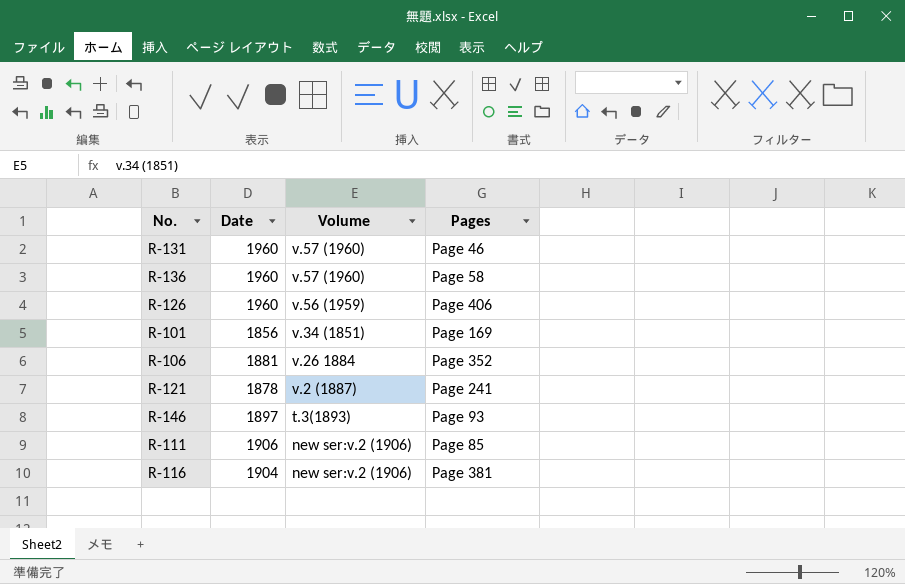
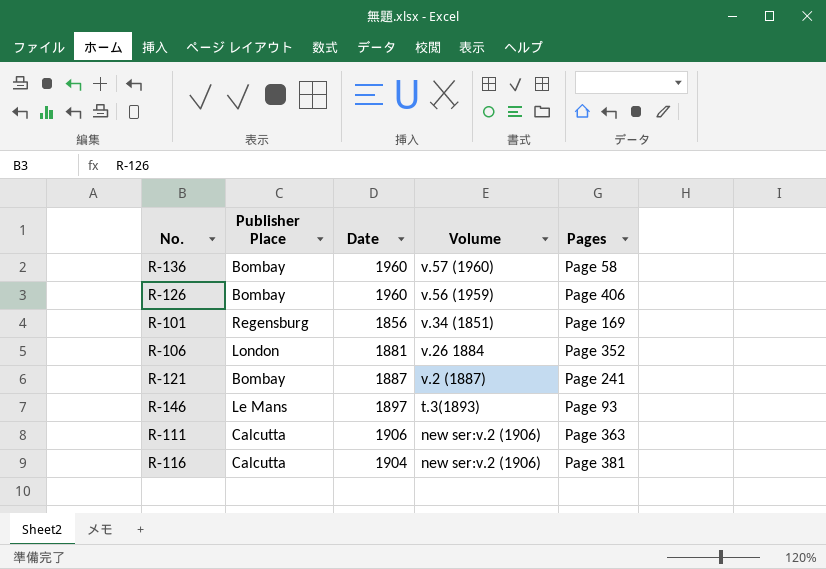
column Publisher Place | position: none -> 2
row R-131: 1960 | v.57 (1960) | Page 46 -> none
R-121 | Date: 1878 -> 1887
R-111 | Pages: Page 85 -> Page 363

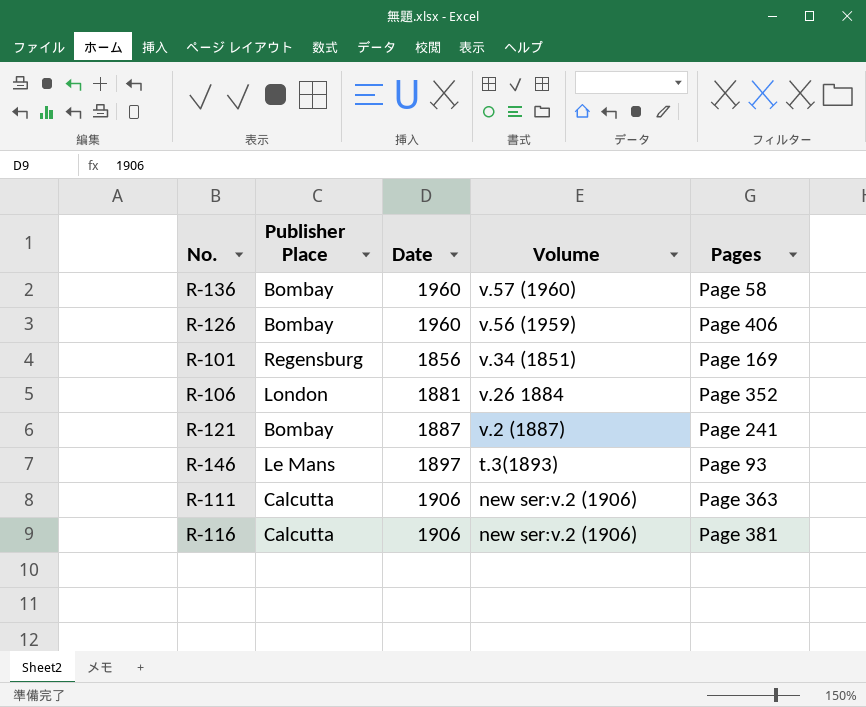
R-116 | Date: 1904 -> 1906

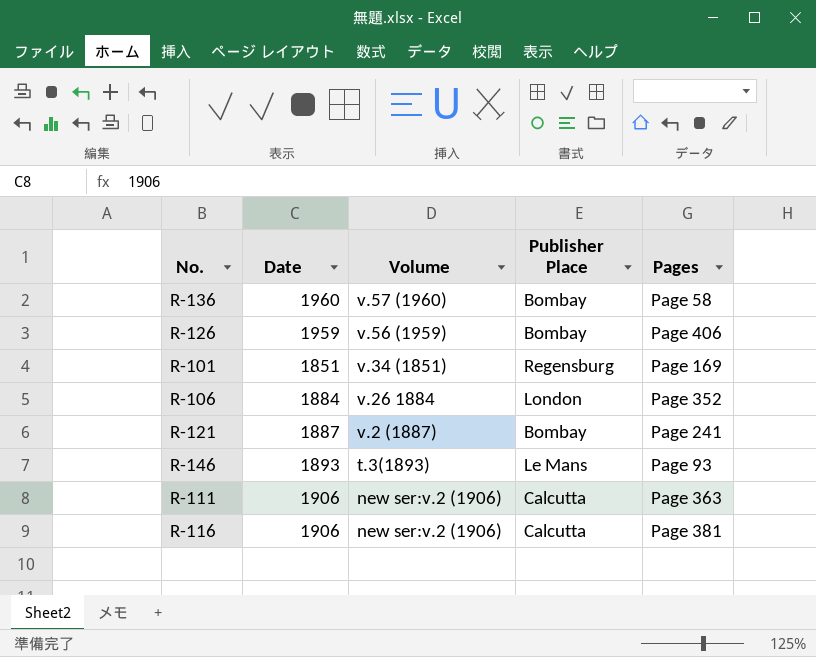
column Publisher Place | position: 2 -> 4
R-126 | Date: 1960 -> 1959
R-101 | Date: 1856 -> 1851
R-106 | Date: 1881 -> 1884
R-146 | Date: 1897 -> 1893

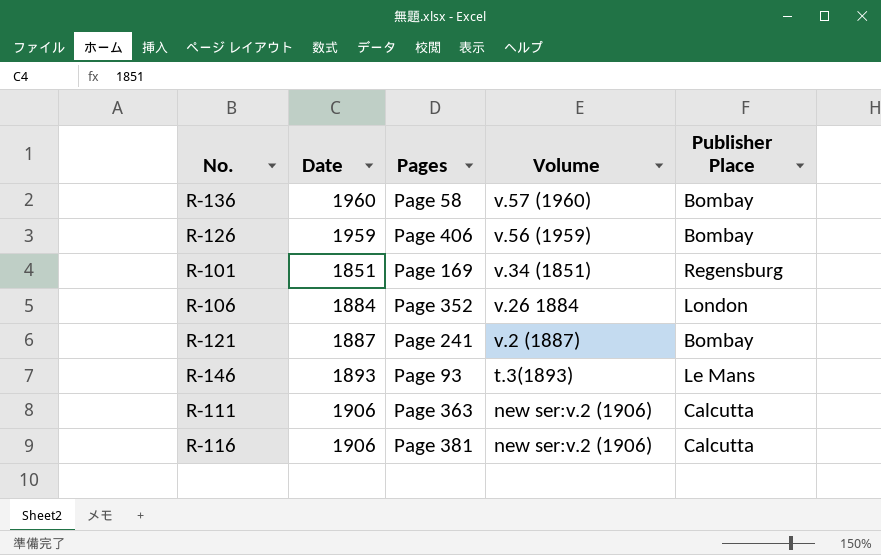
column Pages | position: 5 -> 3

